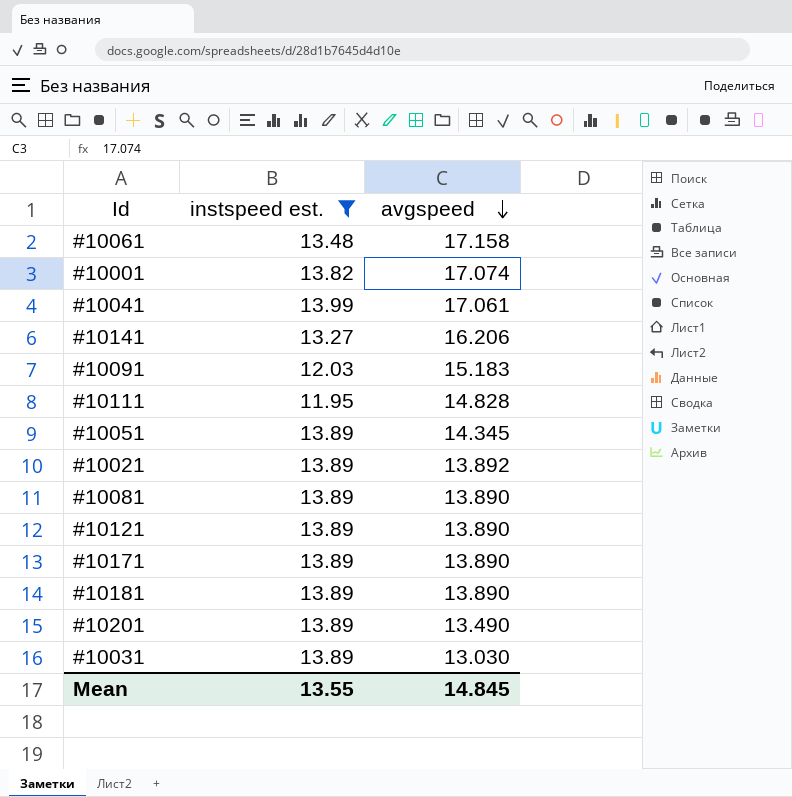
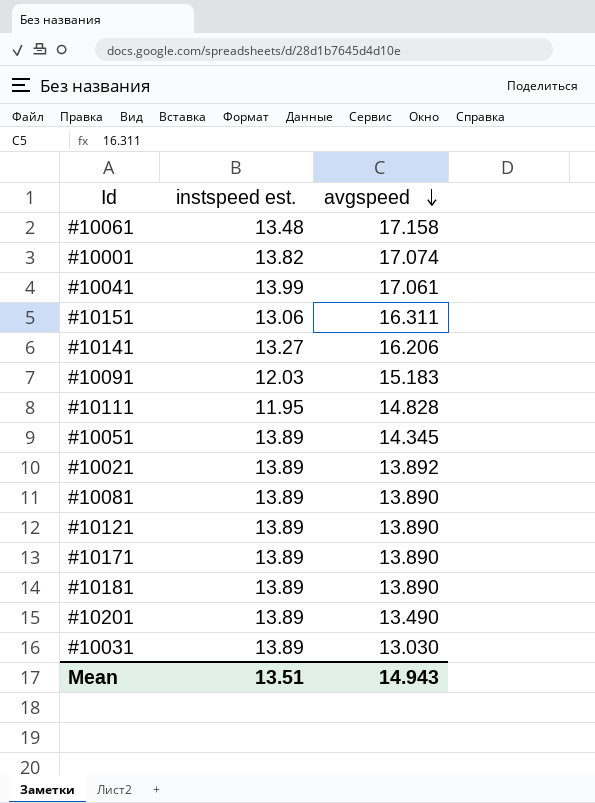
filter: instspeed est. != 13.06 -> none
Mean | instspeed est.: 13.55 -> 13.51
Mean | avgspeed: 14.845 -> 14.943

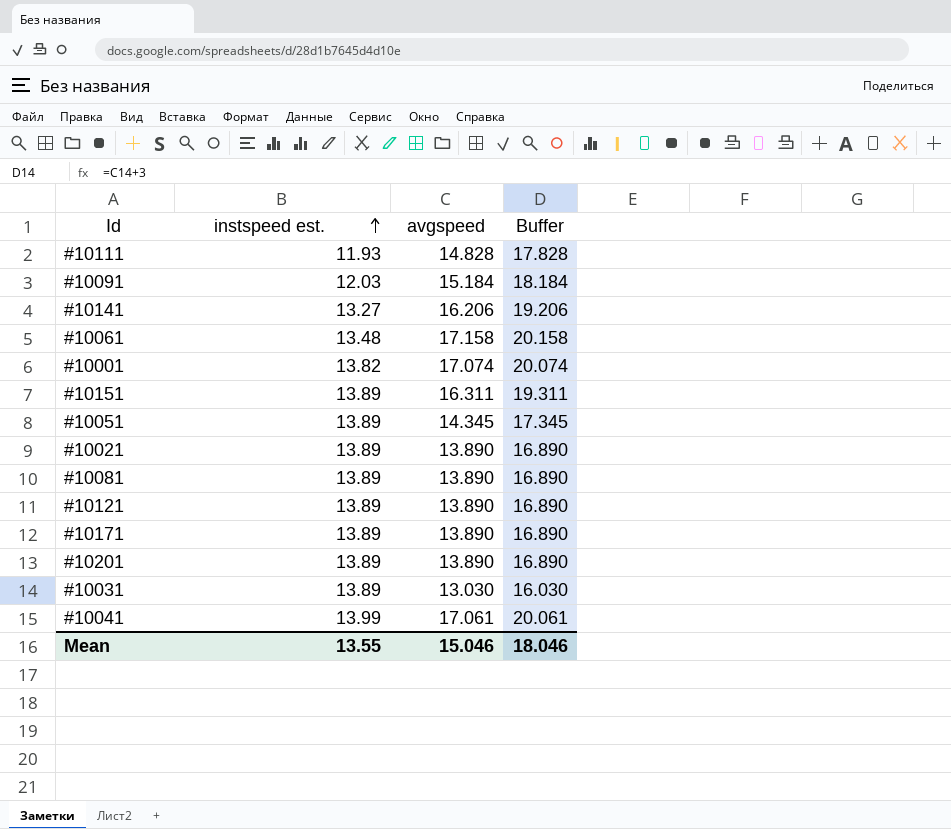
row order: avgspeed descending -> instspeed est. ascending
column Buffer | formula: none -> [avgspeed] + 3
row #10181: 13.89 | 13.890 -> none
#10111 | instspeed est.: 11.95 -> 11.93
#10091 | avgspeed: 15.183 -> 15.184
#10151 | instspeed est.: 13.06 -> 13.89
#10021 | avgspeed: 13.892 -> 13.890
#10201 | avgspeed: 13.490 -> 13.890
Mean | instspeed est.: 13.51 -> 13.55
Mean | avgspeed: 14.943 -> 15.046

